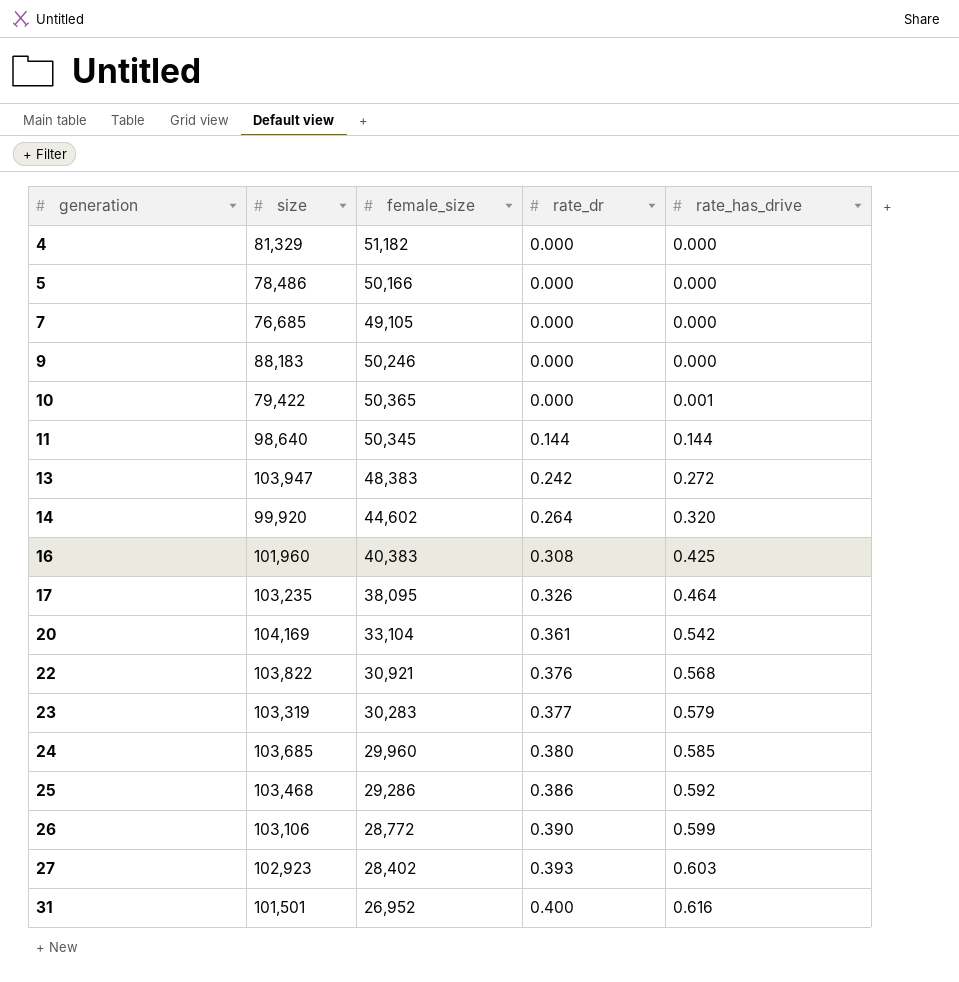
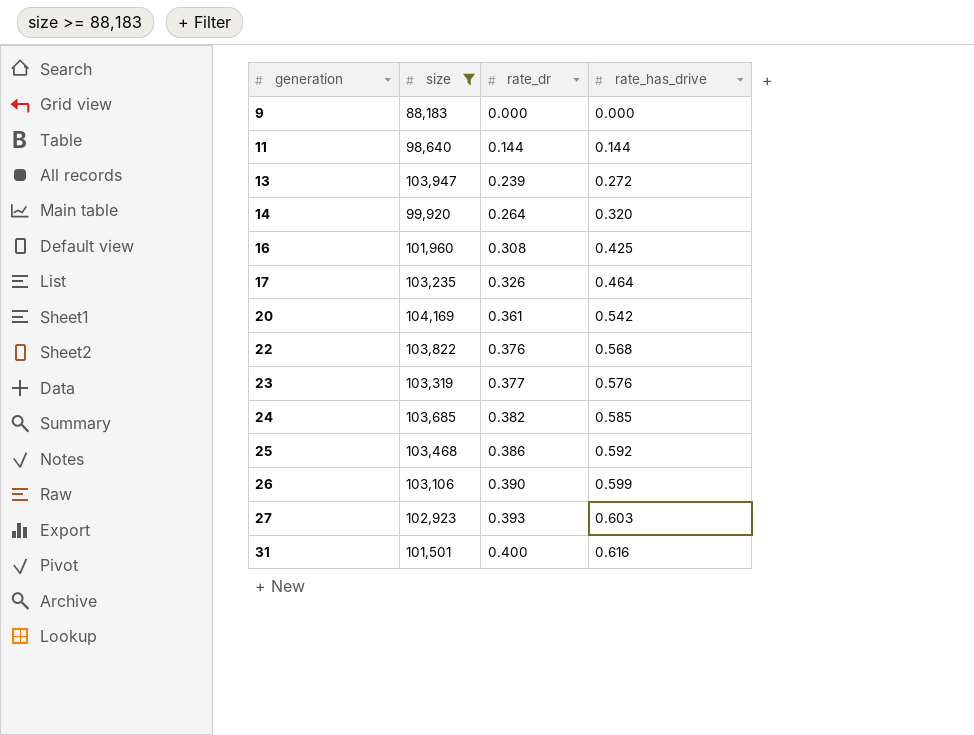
filter: none -> size >= 88,183
column female_size | position: 3 -> none
13 | rate_dr: 0.242 -> 0.239
23 | rate_has_drive: 0.579 -> 0.576
24 | rate_dr: 0.380 -> 0.382

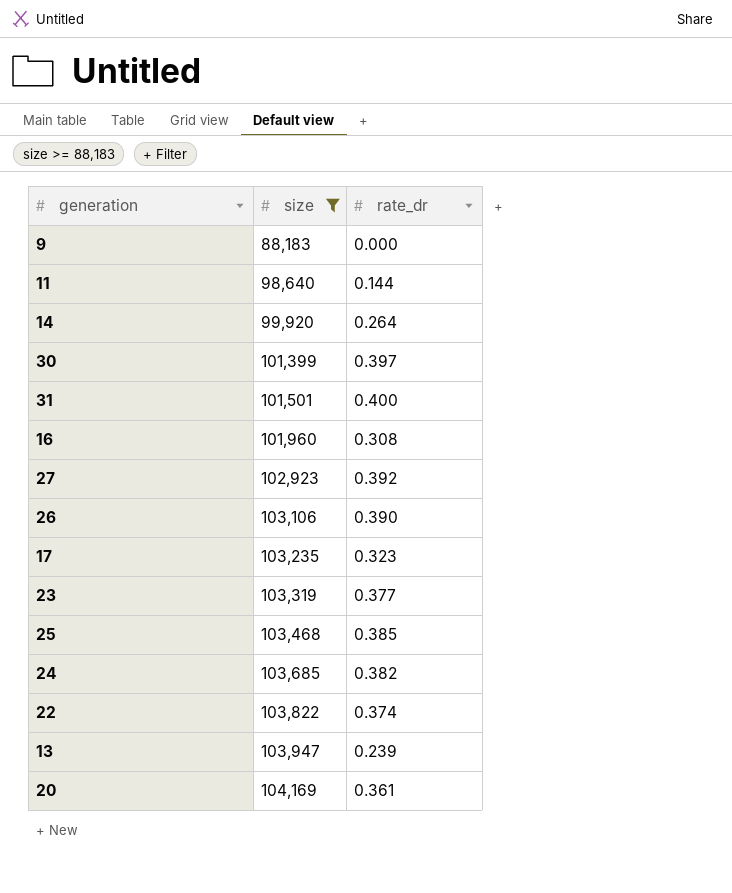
row order: generation ascending -> size ascending
column rate_has_drive | position: 4 -> none
row 30: none -> 101,399 | 0.397
27 | rate_dr: 0.393 -> 0.392
17 | rate_dr: 0.326 -> 0.323
25 | rate_dr: 0.386 -> 0.385
22 | rate_dr: 0.376 -> 0.374

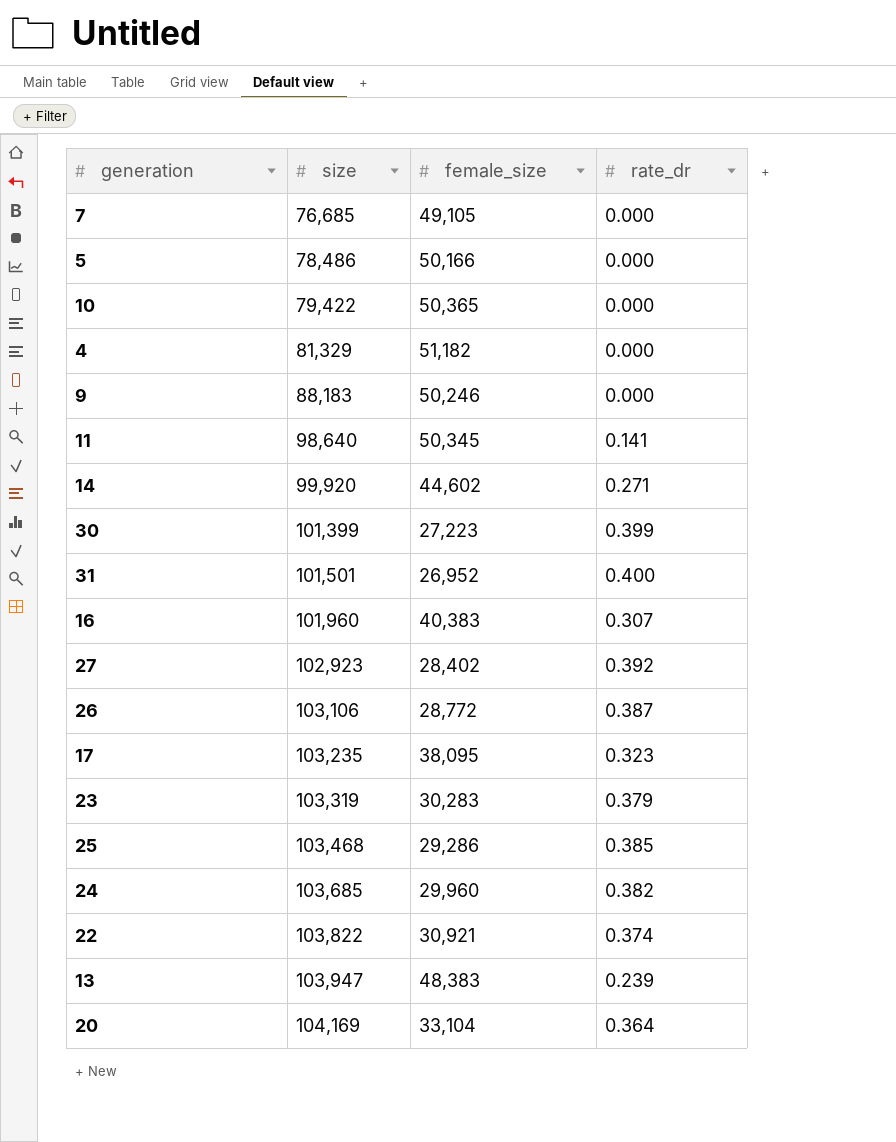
filter: size >= 88,183 -> none
column female_size | position: none -> 3
11 | rate_dr: 0.144 -> 0.141
14 | rate_dr: 0.264 -> 0.271
30 | rate_dr: 0.397 -> 0.399
16 | rate_dr: 0.308 -> 0.307
26 | rate_dr: 0.390 -> 0.387
23 | rate_dr: 0.377 -> 0.379
20 | rate_dr: 0.361 -> 0.364

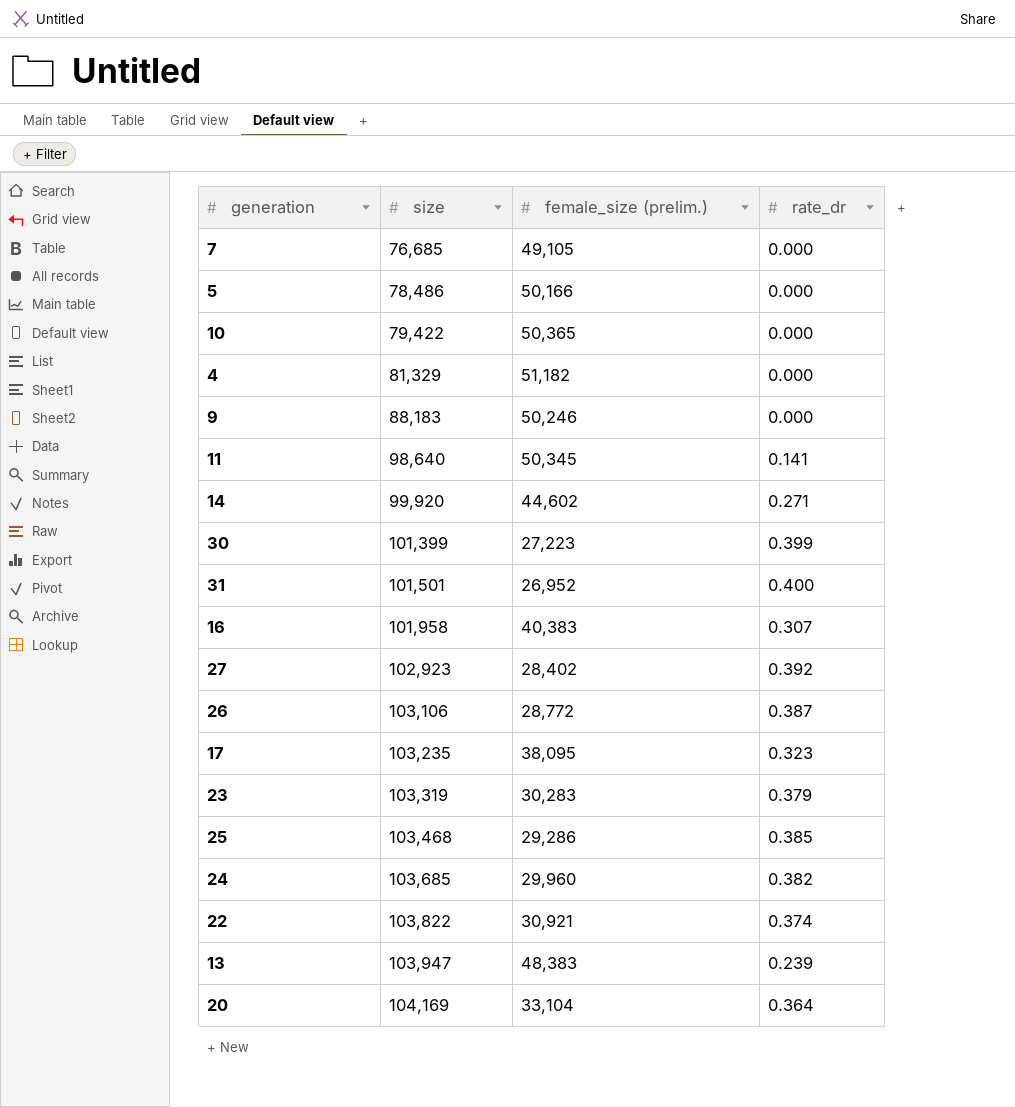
column name: female_size -> female_size (prelim.)
16 | size: 101,960 -> 101,958

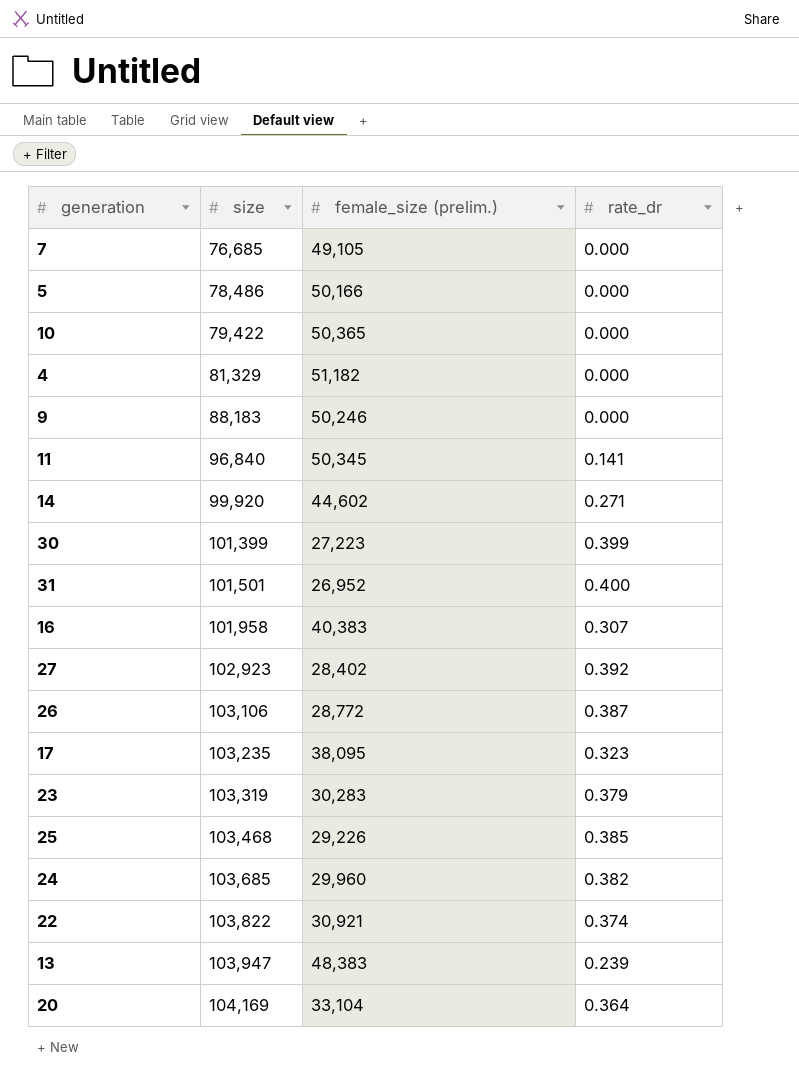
11 | size: 98,640 -> 96,840
25 | female_size (prelim.): 29,286 -> 29,226

